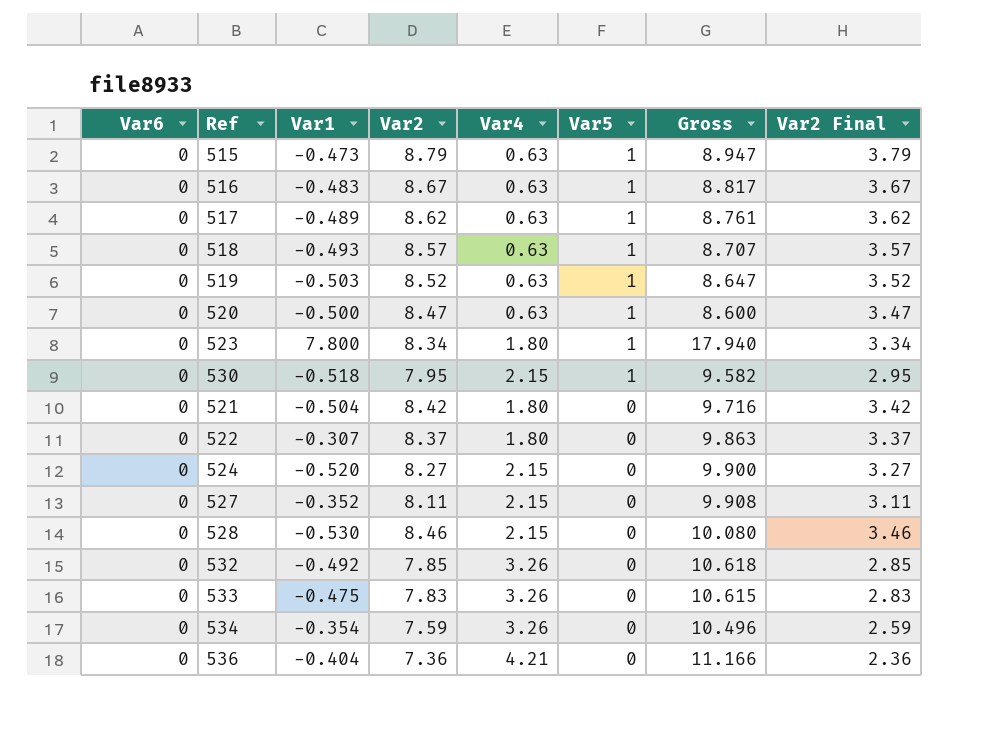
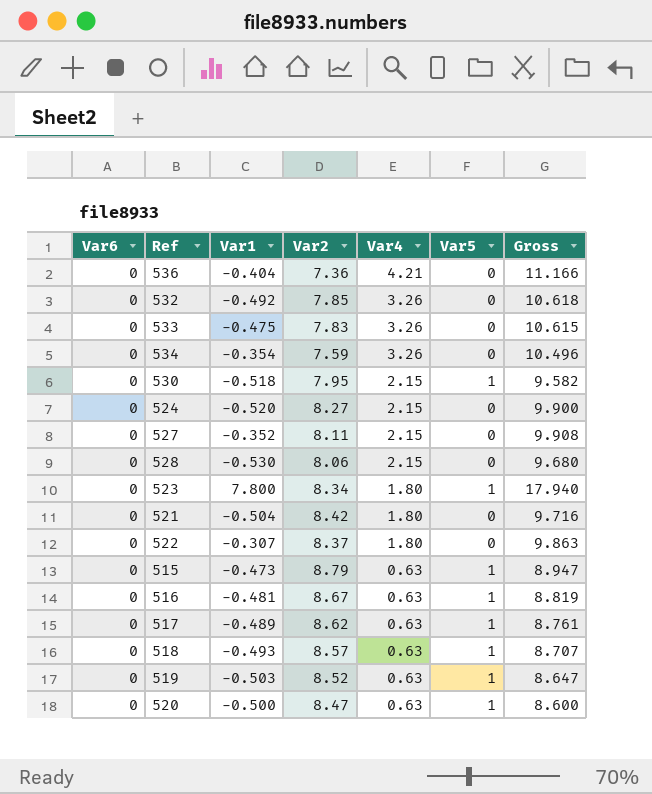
row order: Var5 descending -> Var4 descending
column Var2 Final | formula: [Var2] - 5 -> none
528 | Var2: 8.46 -> 8.06
528 | Gross: 10.080 -> 9.680
516 | Var1: -0.483 -> -0.481
516 | Gross: 8.817 -> 8.819

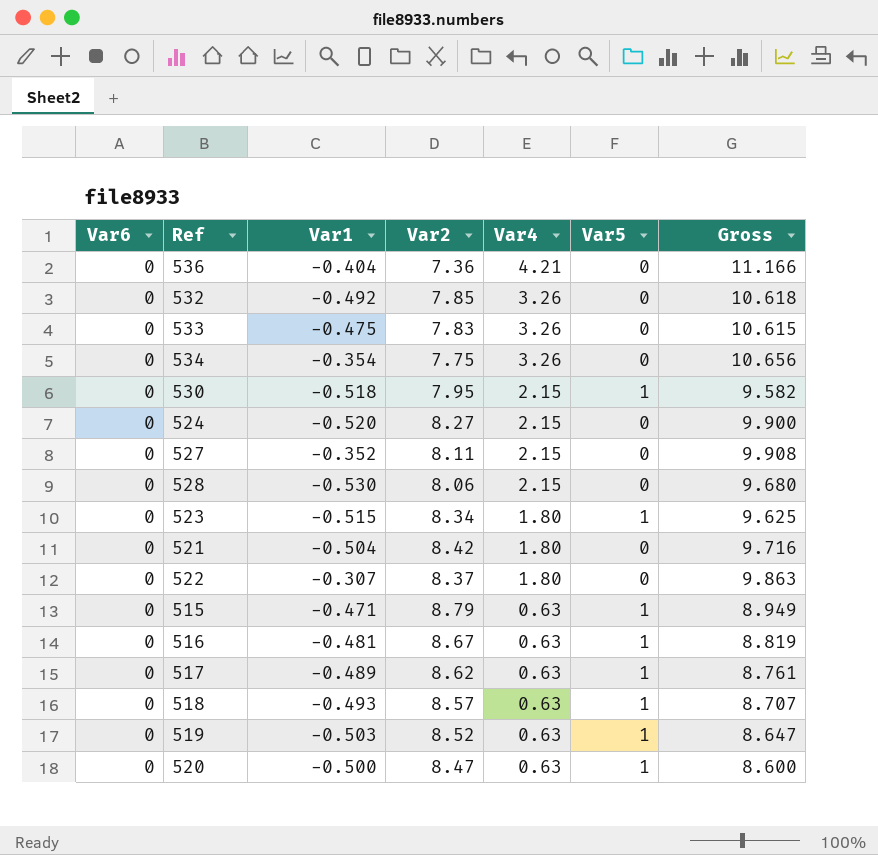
534 | Var2: 7.59 -> 7.75
534 | Gross: 10.496 -> 10.656
523 | Var1: 7.800 -> -0.515
523 | Gross: 17.940 -> 9.625
515 | Var1: -0.473 -> -0.471
515 | Gross: 8.947 -> 8.949

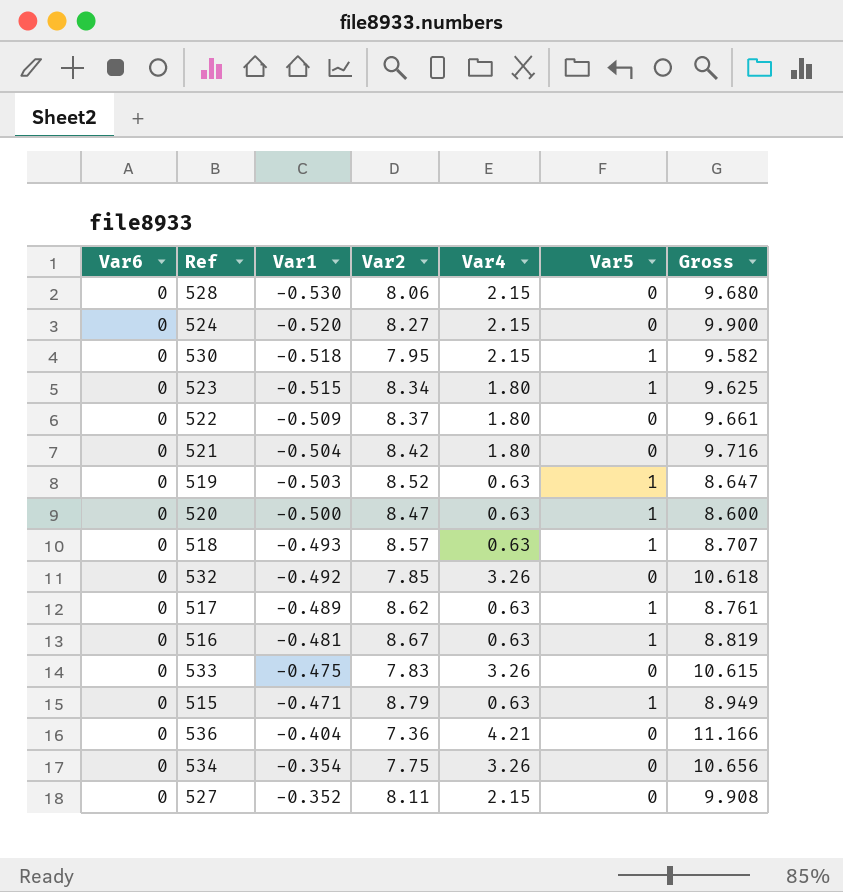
row order: Var4 descending -> Var1 ascending
522 | Var1: -0.307 -> -0.509
522 | Gross: 9.863 -> 9.661

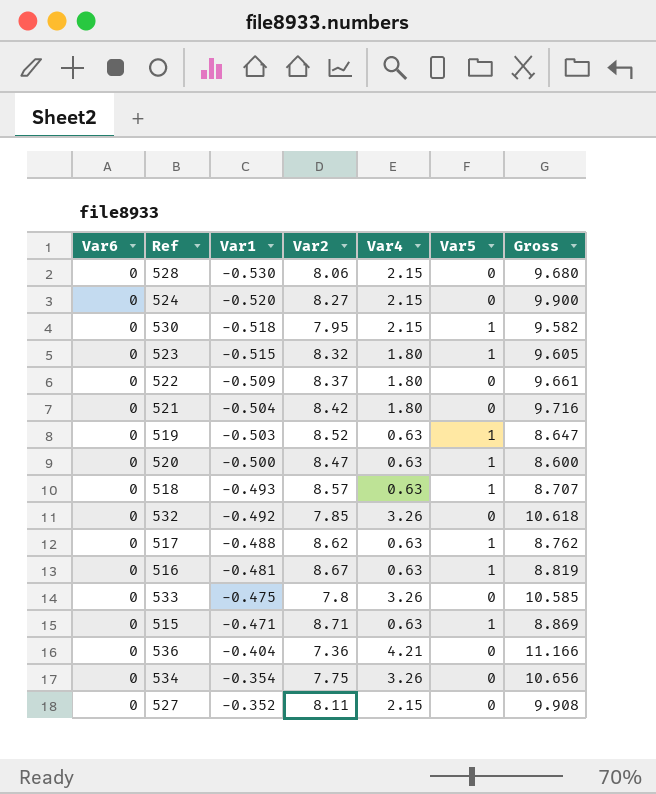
523 | Var2: 8.34 -> 8.32
523 | Gross: 9.625 -> 9.605
517 | Var1: -0.489 -> -0.488
517 | Gross: 8.761 -> 8.762
533 | Var2: 7.83 -> 7.8
533 | Gross: 10.615 -> 10.585
515 | Var2: 8.79 -> 8.71
515 | Gross: 8.949 -> 8.869

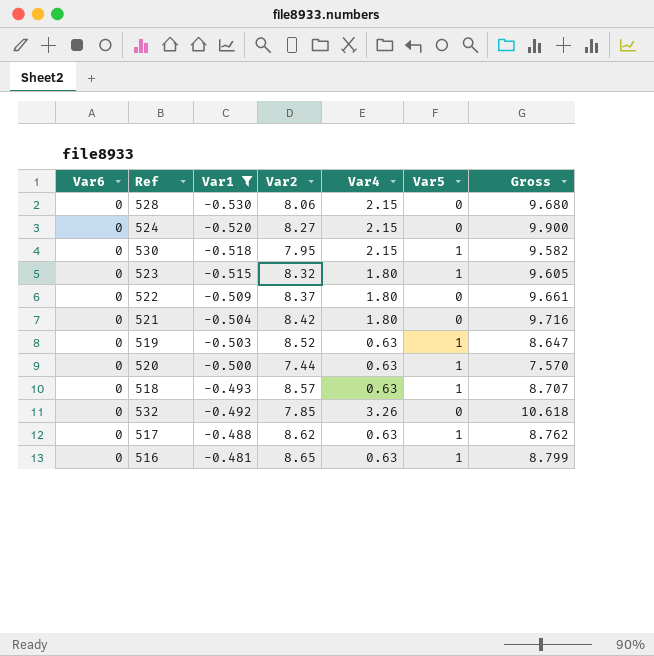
filter: none -> Var1 <= -0.481
520 | Var2: 8.47 -> 7.44
520 | Gross: 8.600 -> 7.570
516 | Var2: 8.67 -> 8.65
516 | Gross: 8.819 -> 8.799

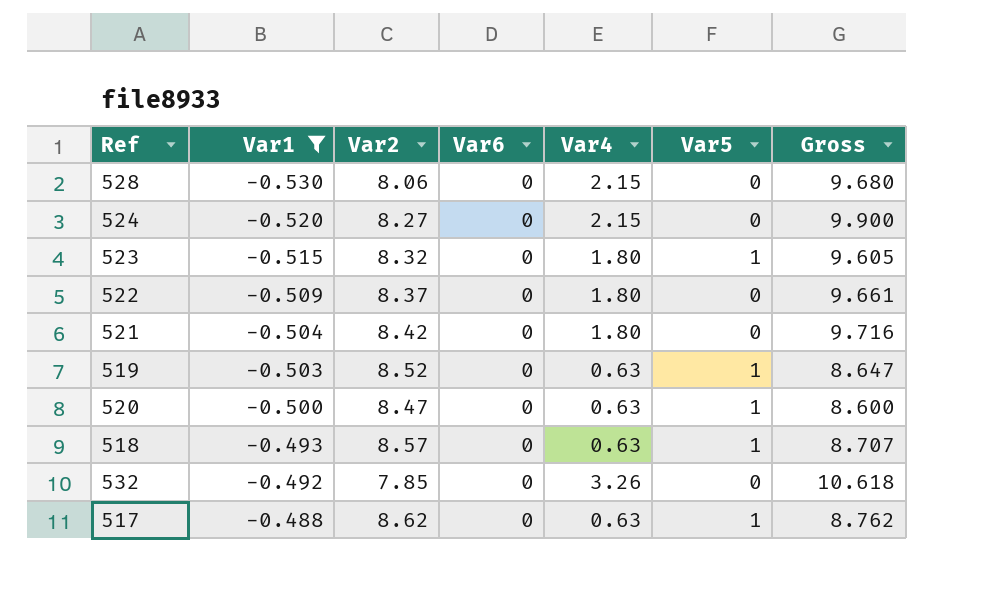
column Var6 | position: 1 -> 4
row 530: 0 | -0.518 | 7.95 | 2.15 | 1 | 9.582 -> none
row 516: 0 | -0.481 | 8.65 | 0.63 | 1 | 8.799 -> none
520 | Var2: 7.44 -> 8.47
520 | Gross: 7.570 -> 8.600

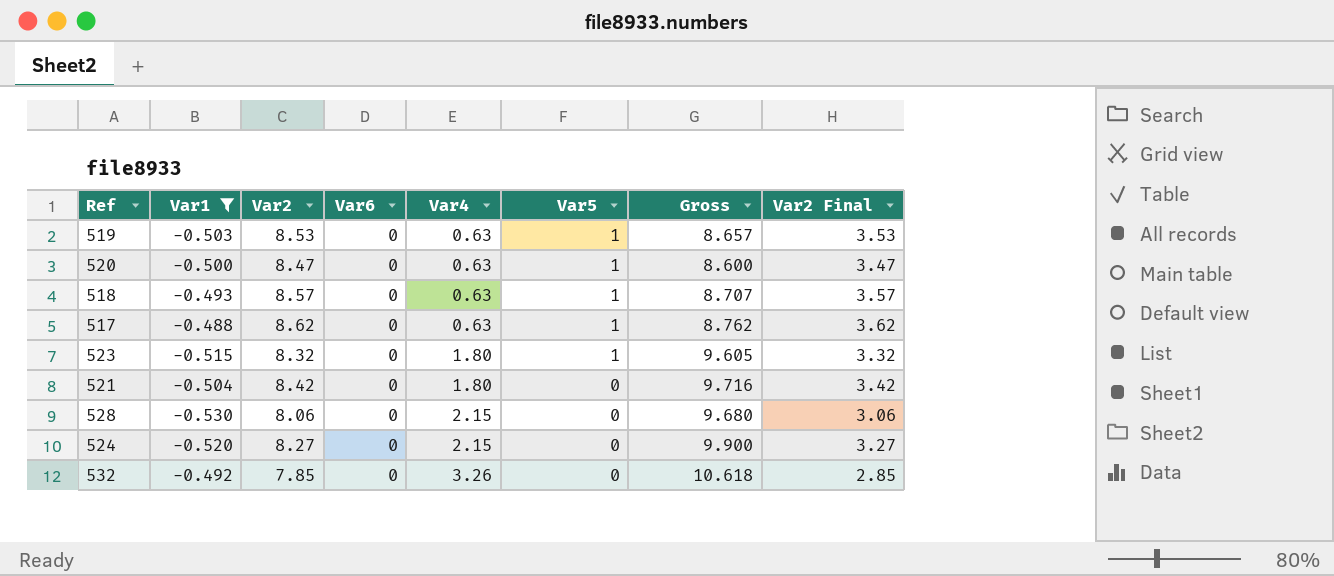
row order: Var1 ascending -> Var4 ascending
column Var2 Final | formula: none -> [Var2] - 5
row 522: -0.509 | 8.37 | 0 | 1.80 | 0 | 9.661 -> none
519 | Var2: 8.52 -> 8.53
519 | Gross: 8.647 -> 8.657

